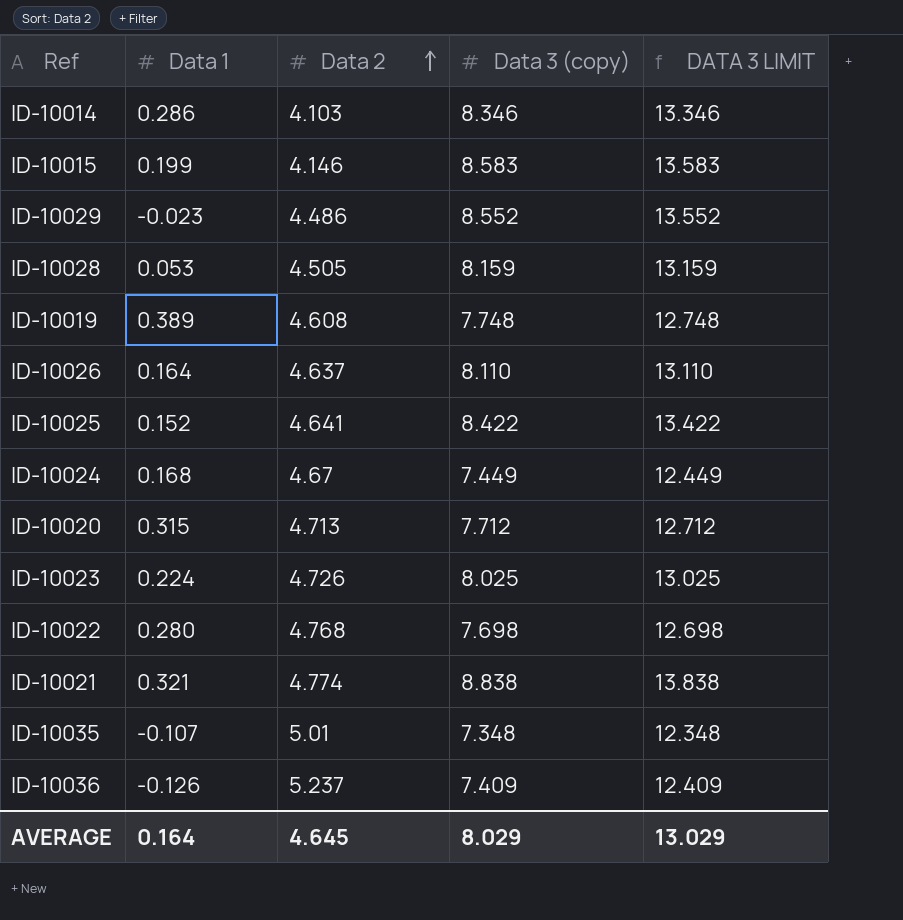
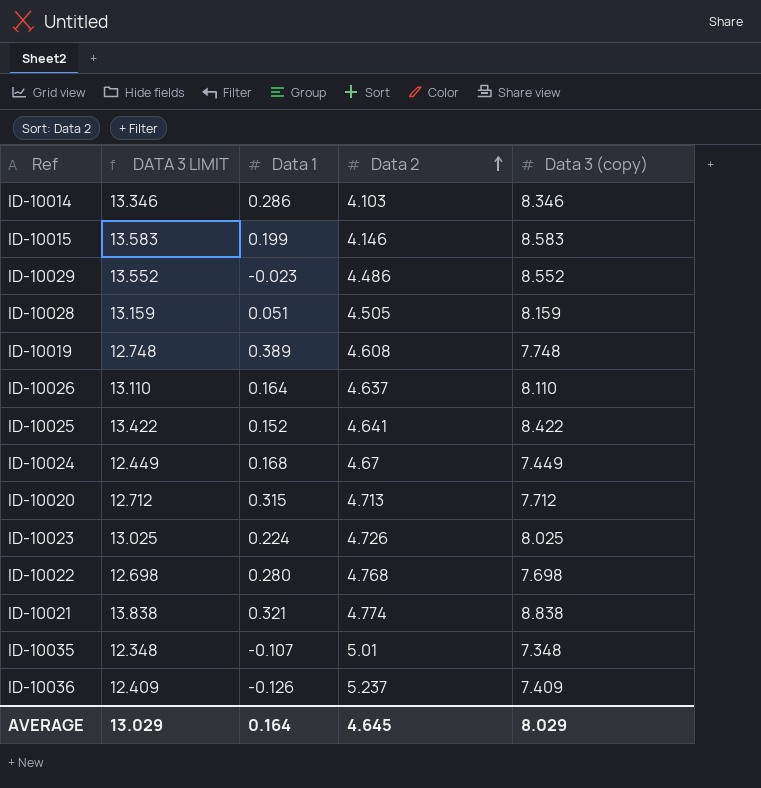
column DATA 3 LIMIT | position: 5 -> 2
ID-10028 | Data 1: 0.053 -> 0.051

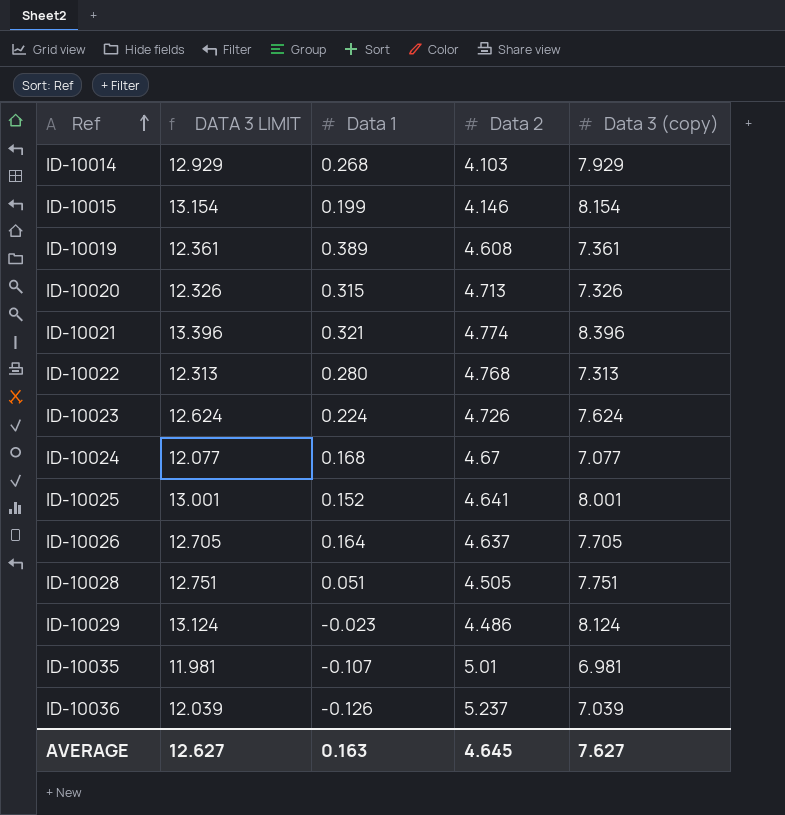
row order: Data 2 ascending -> Ref ascending
ID-10014 | DATA 3 LIMIT: 13.346 -> 12.929
ID-10014 | Data 1: 0.286 -> 0.268
ID-10014 | Data 3 (copy): 8.346 -> 7.929
ID-10015 | DATA 3 LIMIT: 13.583 -> 13.154
ID-10015 | Data 3 (copy): 8.583 -> 8.154
ID-10019 | DATA 3 LIMIT: 12.748 -> 12.361
ID-10019 | Data 3 (copy): 7.748 -> 7.361
ID-10020 | DATA 3 LIMIT: 12.712 -> 12.326
ID-10020 | Data 3 (copy): 7.712 -> 7.326
ID-10021 | DATA 3 LIMIT: 13.838 -> 13.396
ID-10021 | Data 3 (copy): 8.838 -> 8.396
ID-10022 | DATA 3 LIMIT: 12.698 -> 12.313
ID-10022 | Data 3 (copy): 7.698 -> 7.313
ID-10023 | DATA 3 LIMIT: 13.025 -> 12.624
ID-10023 | Data 3 (copy): 8.025 -> 7.624
ID-10024 | DATA 3 LIMIT: 12.449 -> 12.077
ID-10024 | Data 3 (copy): 7.449 -> 7.077
ID-10025 | DATA 3 LIMIT: 13.422 -> 13.001
ID-10025 | Data 3 (copy): 8.422 -> 8.001
ID-10026 | DATA 3 LIMIT: 13.110 -> 12.705
ID-10026 | Data 3 (copy): 8.110 -> 7.705
ID-10028 | DATA 3 LIMIT: 13.159 -> 12.751
ID-10028 | Data 3 (copy): 8.159 -> 7.751
ID-10029 | DATA 3 LIMIT: 13.552 -> 13.124
ID-10029 | Data 3 (copy): 8.552 -> 8.124
ID-10035 | DATA 3 LIMIT: 12.348 -> 11.981
ID-10035 | Data 3 (copy): 7.348 -> 6.981
ID-10036 | DATA 3 LIMIT: 12.409 -> 12.039
ID-10036 | Data 3 (copy): 7.409 -> 7.039
AVERAGE | DATA 3 LIMIT: 13.029 -> 12.627
AVERAGE | Data 1: 0.164 -> 0.163
AVERAGE | Data 3 (copy): 8.029 -> 7.627

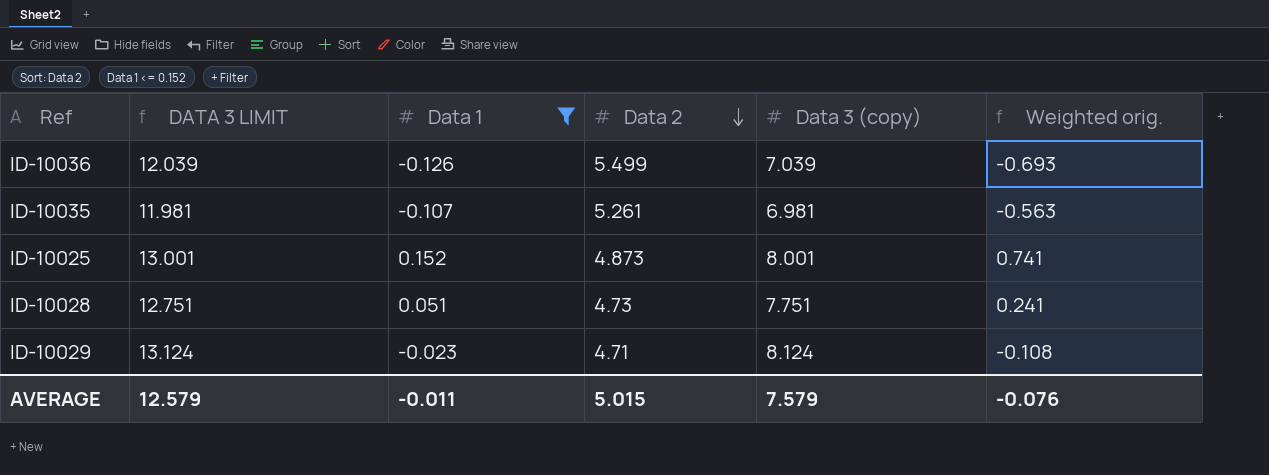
filter: none -> Data 1 <= 0.152
row order: Ref ascending -> Data 2 descending
column Weighted orig. | formula: none -> [Data 1] * [Data 2]
ID-10036 | Data 2: 5.237 -> 5.499
ID-10035 | Data 2: 5.01 -> 5.261
ID-10025 | Data 2: 4.641 -> 4.873
ID-10028 | Data 2: 4.505 -> 4.73
ID-10029 | Data 2: 4.486 -> 4.71
AVERAGE | DATA 3 LIMIT: 12.627 -> 12.579
AVERAGE | Data 1: 0.163 -> -0.011
AVERAGE | Data 2: 4.645 -> 5.015
AVERAGE | Data 3 (copy): 7.627 -> 7.579

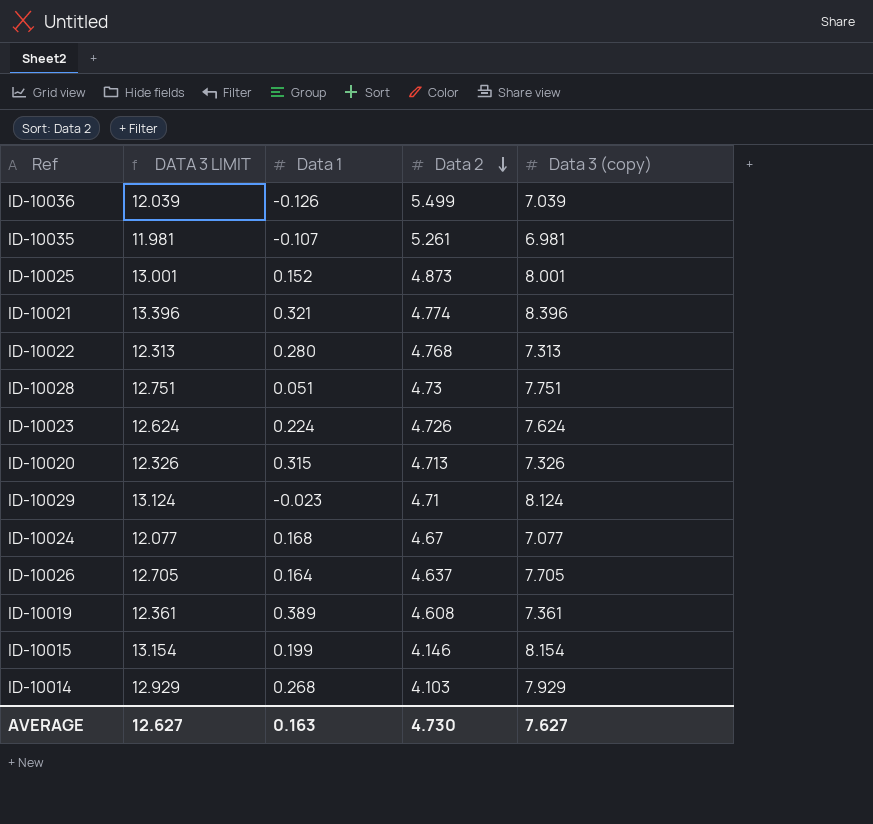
filter: Data 1 <= 0.152 -> none
column Weighted orig. | formula: [Data 1] * [Data 2] -> none
AVERAGE | DATA 3 LIMIT: 12.579 -> 12.627
AVERAGE | Data 1: -0.011 -> 0.163
AVERAGE | Data 2: 5.015 -> 4.730
AVERAGE | Data 3 (copy): 7.579 -> 7.627

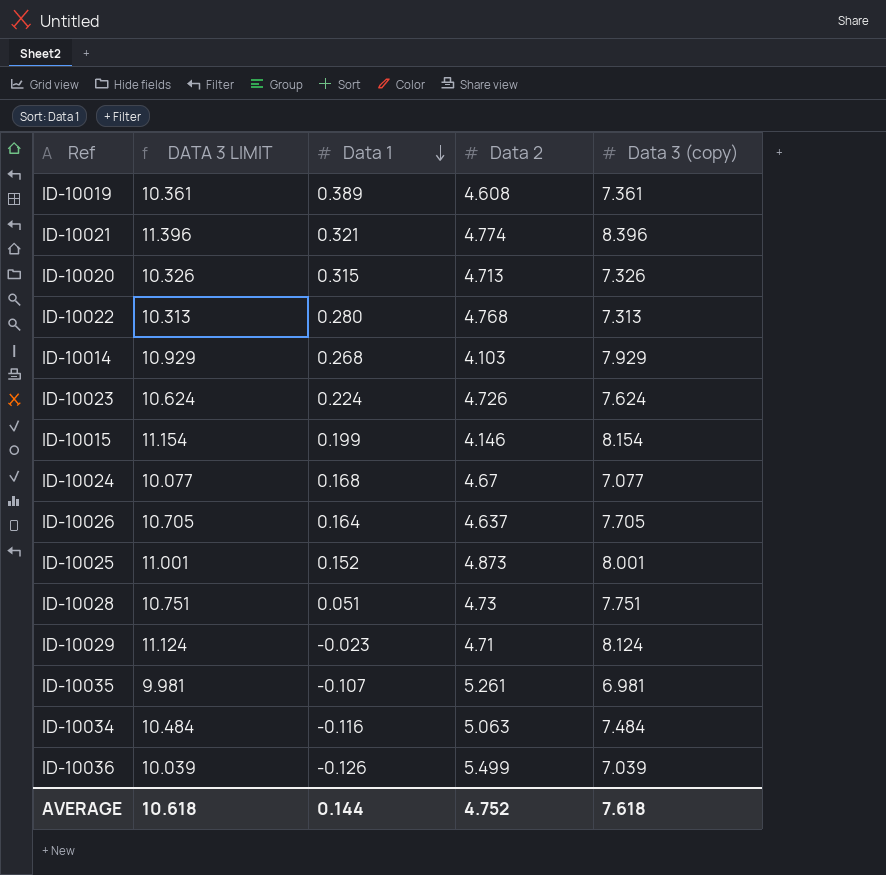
row order: Data 2 descending -> Data 1 descending
column DATA 3 LIMIT | formula: [Data 3 (copy)] + 5 -> [Data 3 (copy)] + 3
row ID-10034: none -> 10.484 | -0.116 | 5.063 | 7.484
AVERAGE | DATA 3 LIMIT: 12.627 -> 10.618
AVERAGE | Data 1: 0.163 -> 0.144
AVERAGE | Data 2: 4.730 -> 4.752
AVERAGE | Data 3 (copy): 7.627 -> 7.618

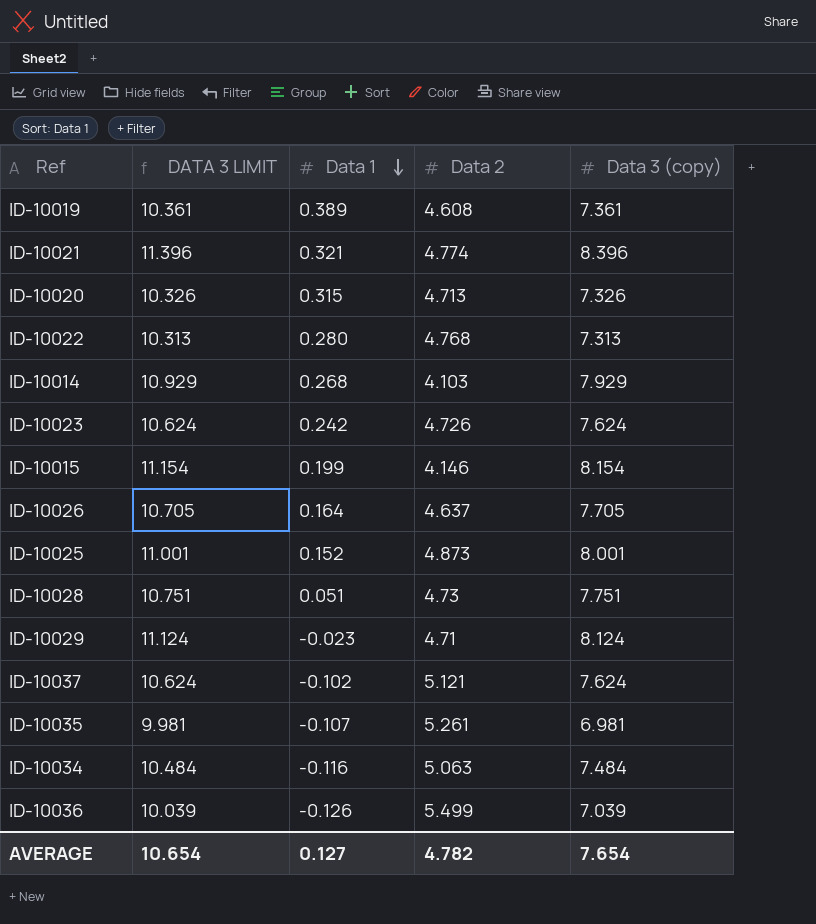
row ID-10024: 10.077 | 0.168 | 4.67 | 7.077 -> none
ID-10023 | Data 1: 0.224 -> 0.242
row ID-10037: none -> 10.624 | -0.102 | 5.121 | 7.624
AVERAGE | DATA 3 LIMIT: 10.618 -> 10.654
AVERAGE | Data 1: 0.144 -> 0.127
AVERAGE | Data 2: 4.752 -> 4.782
AVERAGE | Data 3 (copy): 7.618 -> 7.654

